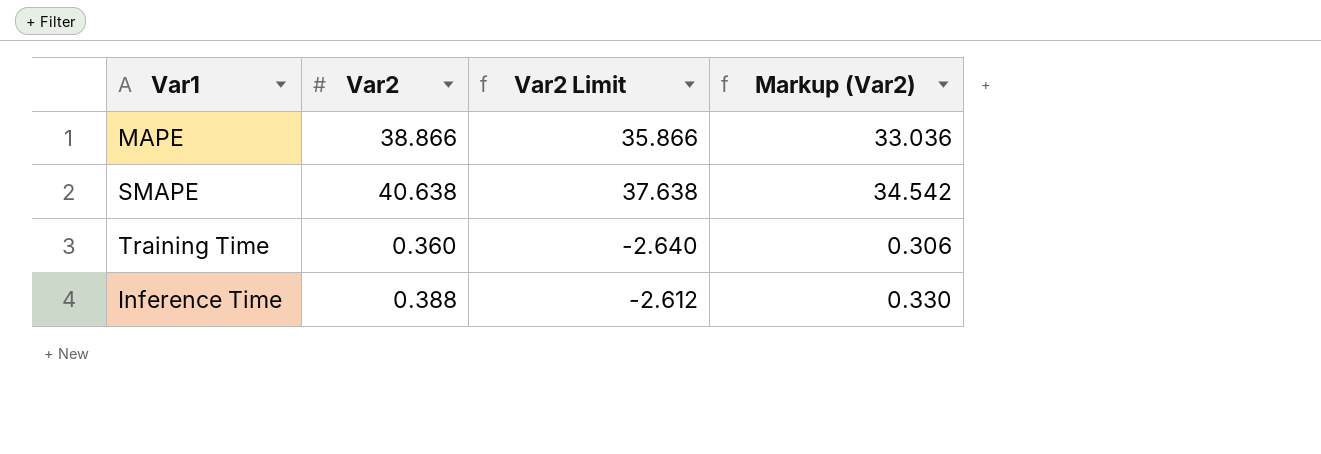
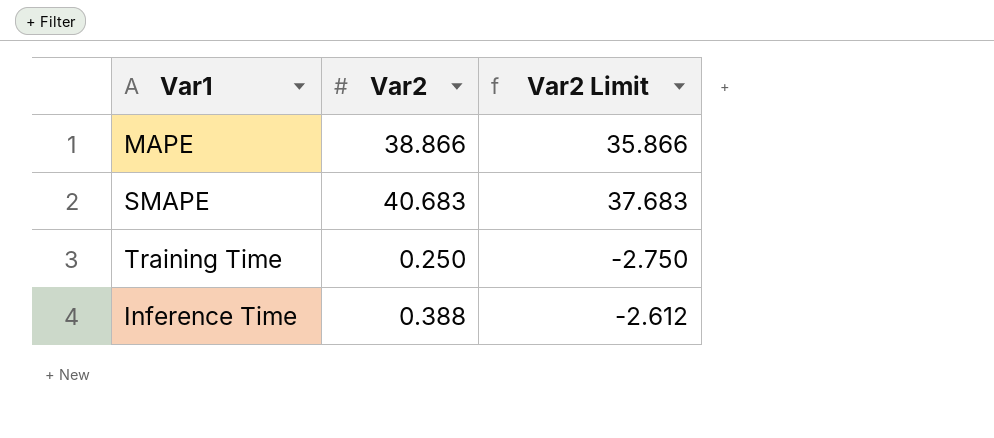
column Markup (Var2) | formula: [Var2] * 0.85 -> none
SMAPE | Var2: 40.638 -> 40.683
SMAPE | Var2 Limit: 37.638 -> 37.683
Training Time | Var2: 0.360 -> 0.250
Training Time | Var2 Limit: -2.640 -> -2.750

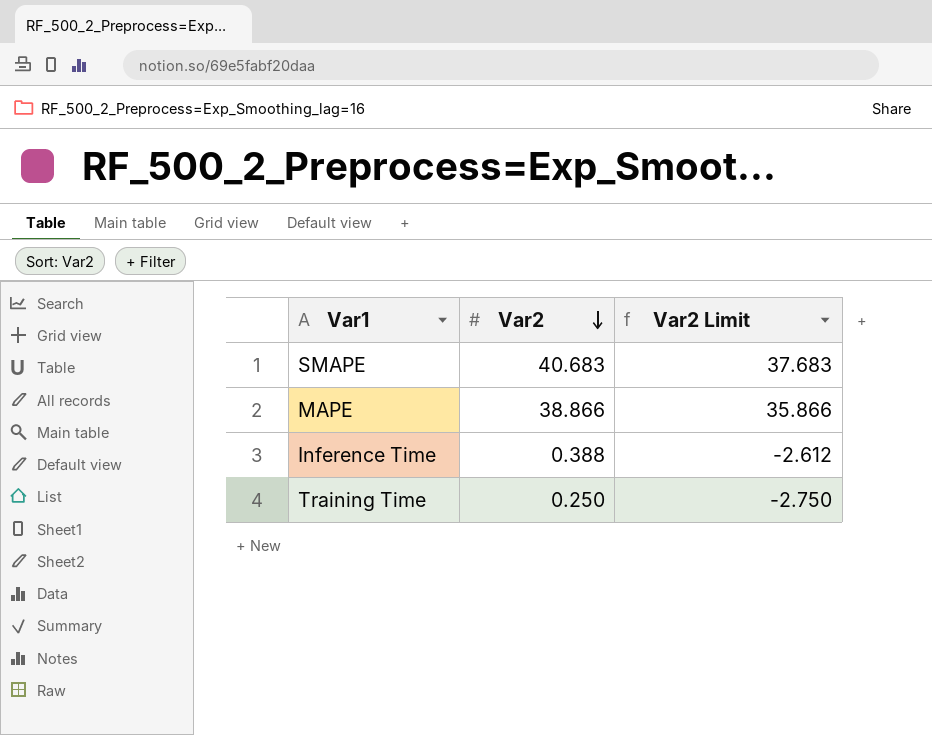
row order: none -> Var2 descending

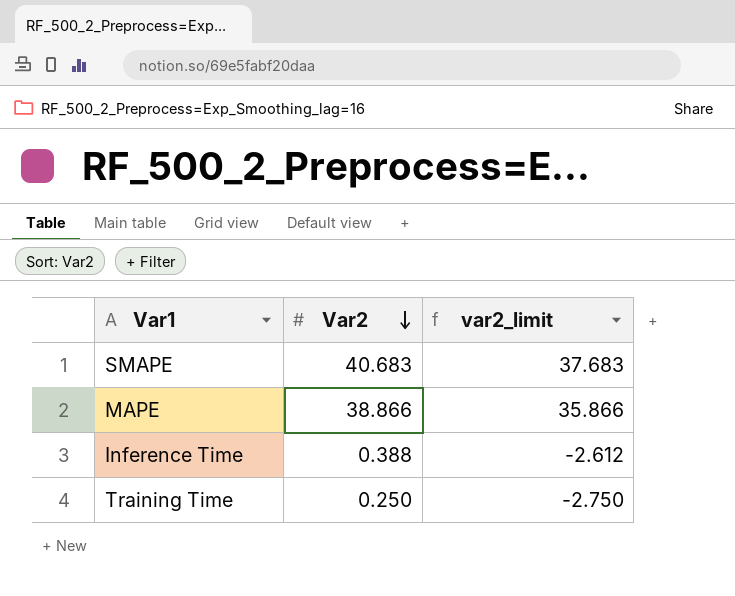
column name: Var2 Limit -> var2_limit

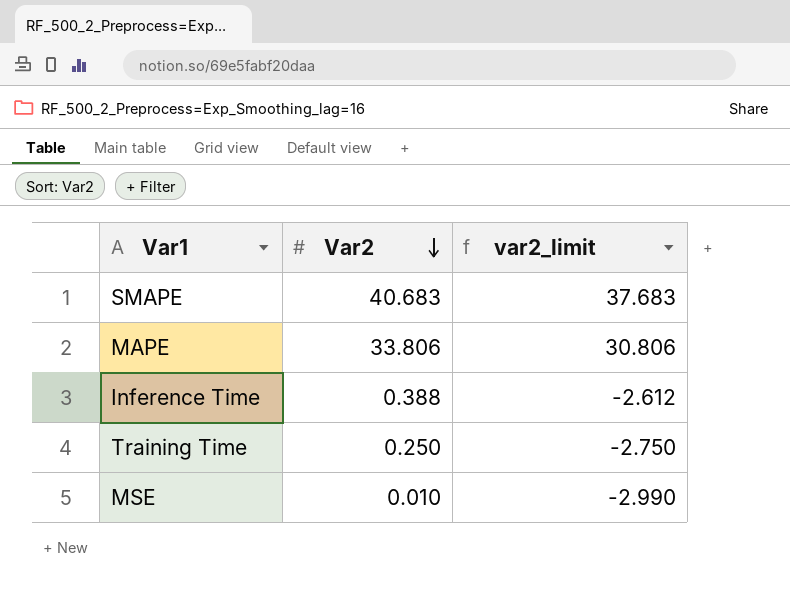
MAPE | Var2: 38.866 -> 33.806
MAPE | var2_limit: 35.866 -> 30.806
row MSE: none -> 0.010 | -2.990

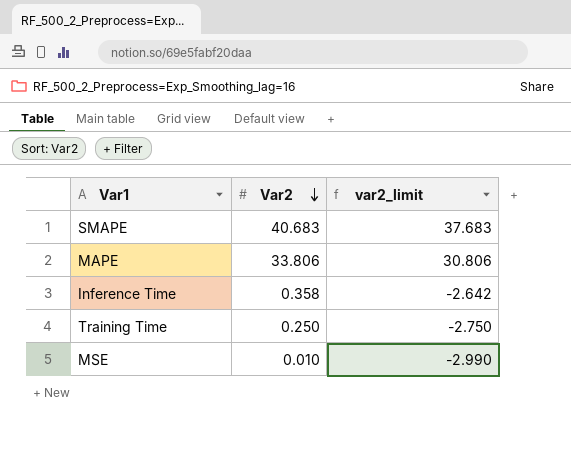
Inference Time | Var2: 0.388 -> 0.358
Inference Time | var2_limit: -2.612 -> -2.642

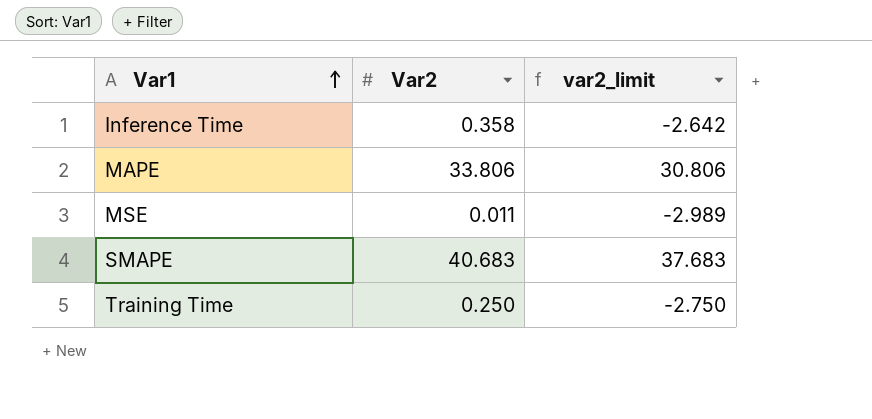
row order: Var2 descending -> Var1 ascending
MSE | Var2: 0.010 -> 0.011
MSE | var2_limit: -2.990 -> -2.989

